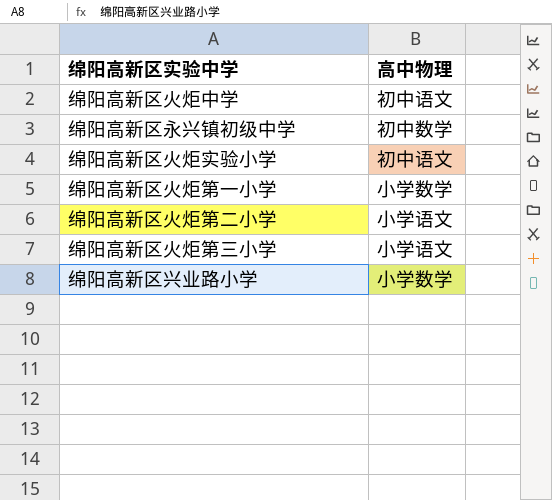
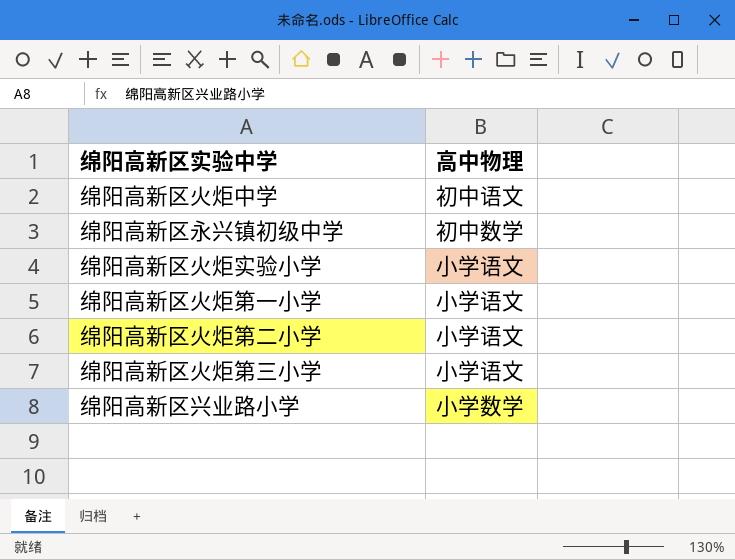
绵阳高新区火炬实验小学 | 高中物理: 初中语文 -> 小学语文
绵阳高新区火炬第一小学 | 高中物理: 小学数学 -> 小学语文

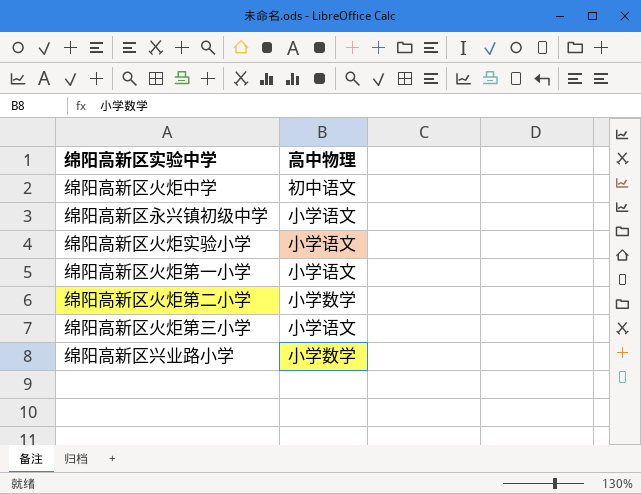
绵阳高新区永兴镇初级中学 | 高中物理: 初中数学 -> 小学语文
绵阳高新区火炬第二小学 | 高中物理: 小学语文 -> 小学数学

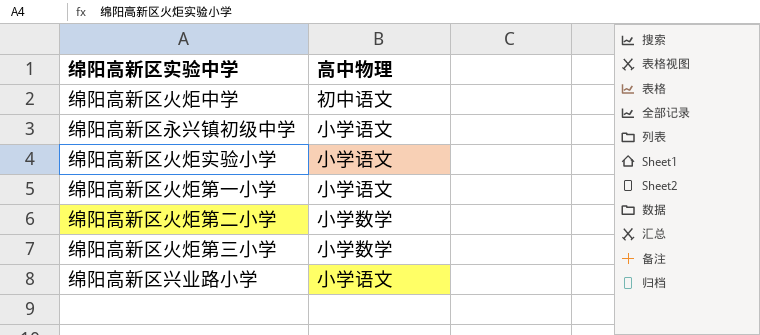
绵阳高新区火炬第三小学 | 高中物理: 小学语文 -> 小学数学
绵阳高新区兴业路小学 | 高中物理: 小学数学 -> 小学语文

